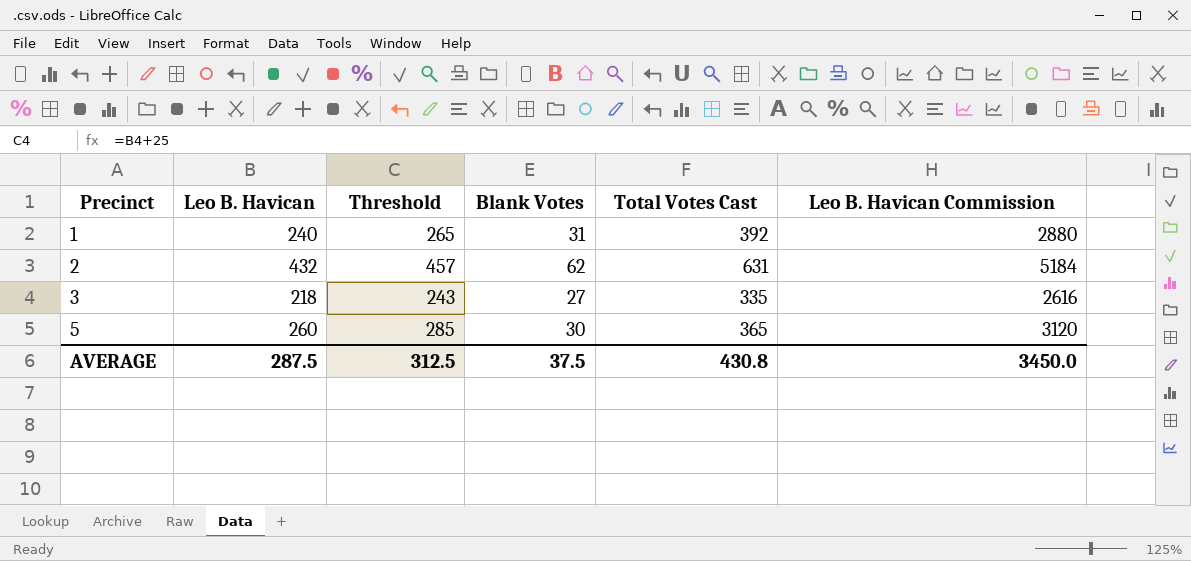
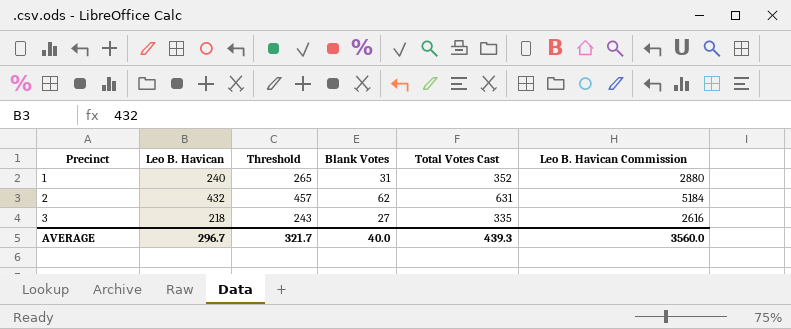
row 5: 260 | 285 | 30 | 365 | 3120 -> none
1 | Total Votes Cast: 392 -> 352
AVERAGE | Leo B. Havican: 287.5 -> 296.7
AVERAGE | Threshold: 312.5 -> 321.7
AVERAGE | Blank Votes: 37.5 -> 40.0
AVERAGE | Total Votes Cast: 430.8 -> 439.3
AVERAGE | Leo B. Havican Commission: 3450.0 -> 3560.0

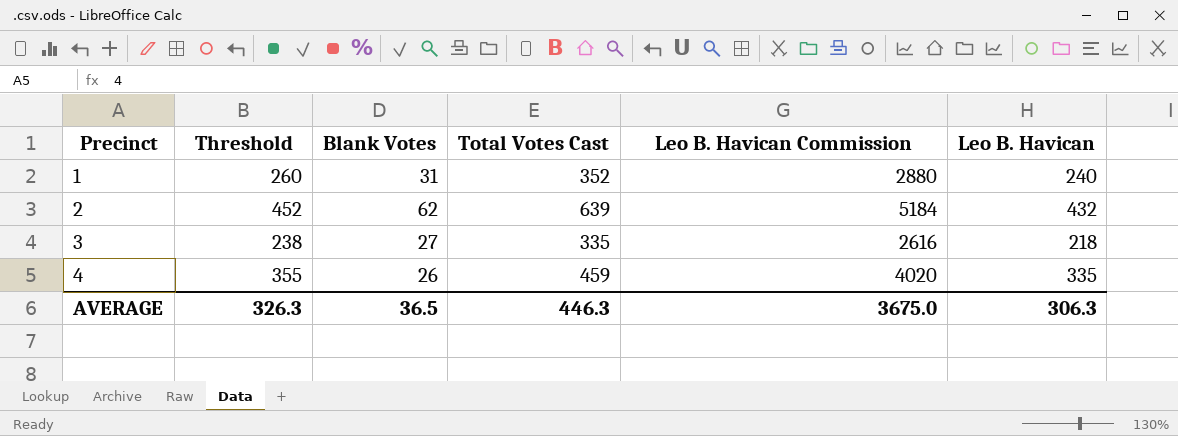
column Threshold | formula: [Leo B. Havican] + 25 -> [Leo B. Havican] + 20
column Leo B. Havican | position: 2 -> 6
2 | Total Votes Cast: 631 -> 639
row 4: none -> 355 | 26 | 459 | 4020 | 335
AVERAGE | Threshold: 321.7 -> 326.3
AVERAGE | Blank Votes: 40.0 -> 36.5
AVERAGE | Total Votes Cast: 439.3 -> 446.3
AVERAGE | Leo B. Havican Commission: 3560.0 -> 3675.0
AVERAGE | Leo B. Havican: 296.7 -> 306.3

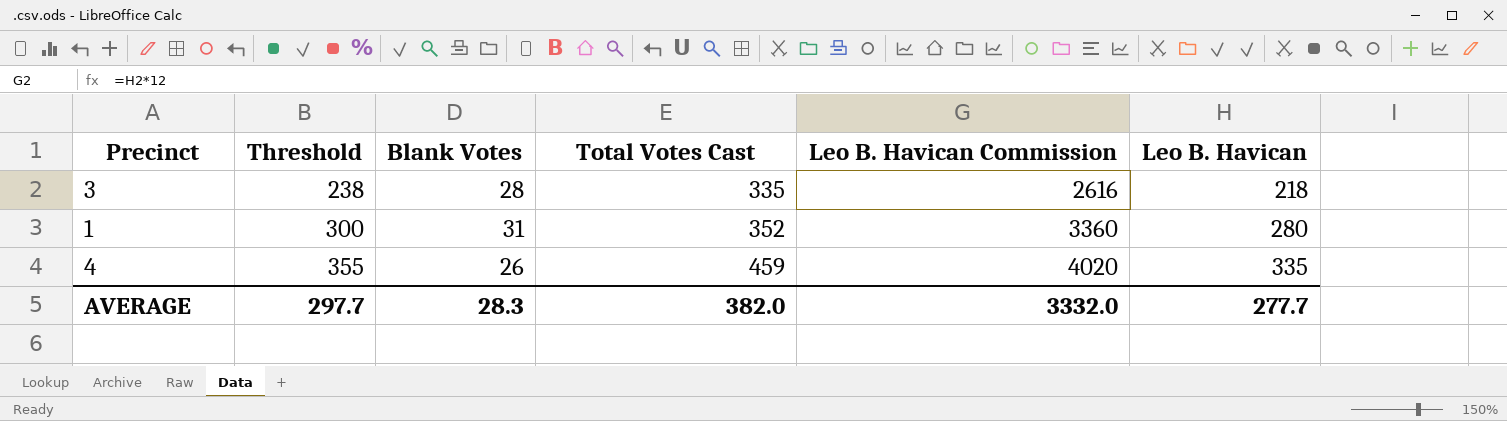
row order: Precinct ascending -> Threshold ascending
row 2: 452 | 62 | 639 | 5184 | 432 -> none
3 | Blank Votes: 27 -> 28
1 | Threshold: 260 -> 300
1 | Leo B. Havican Commission: 2880 -> 3360
1 | Leo B. Havican: 240 -> 280
AVERAGE | Threshold: 326.3 -> 297.7
AVERAGE | Blank Votes: 36.5 -> 28.3
AVERAGE | Total Votes Cast: 446.3 -> 382.0
AVERAGE | Leo B. Havican Commission: 3675.0 -> 3332.0
AVERAGE | Leo B. Havican: 306.3 -> 277.7

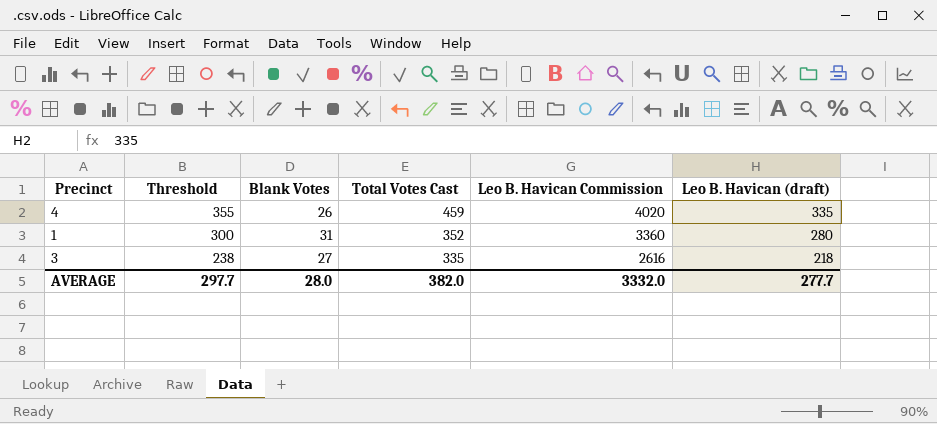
row order: Threshold ascending -> Threshold descending
column name: Leo B. Havican -> Leo B. Havican (draft)
3 | Blank Votes: 28 -> 27
AVERAGE | Blank Votes: 28.3 -> 28.0

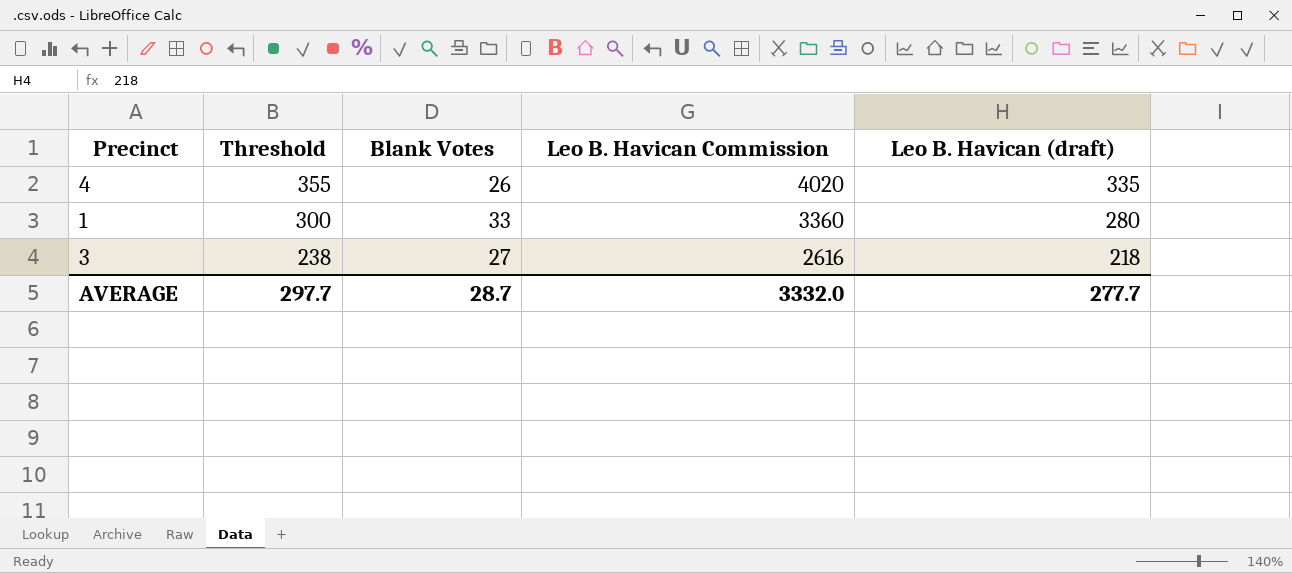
column Total Votes Cast | position: 4 -> none
1 | Blank Votes: 31 -> 33
AVERAGE | Blank Votes: 28.0 -> 28.7

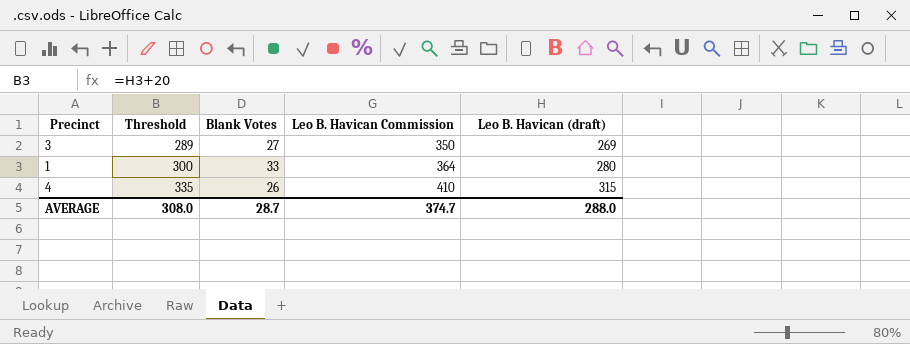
row order: Threshold descending -> Threshold ascending
column Leo B. Havican Commission | formula: [Leo B. Havican (draft)] * 12 -> [Leo B. Havican (draft)] * 1.3
3 | Threshold: 238 -> 289
3 | Leo B. Havican (draft): 218 -> 269
4 | Threshold: 355 -> 335
4 | Leo B. Havican (draft): 335 -> 315
AVERAGE | Threshold: 297.7 -> 308.0
AVERAGE | Leo B. Havican Commission: 3332.0 -> 374.7
AVERAGE | Leo B. Havican (draft): 277.7 -> 288.0

